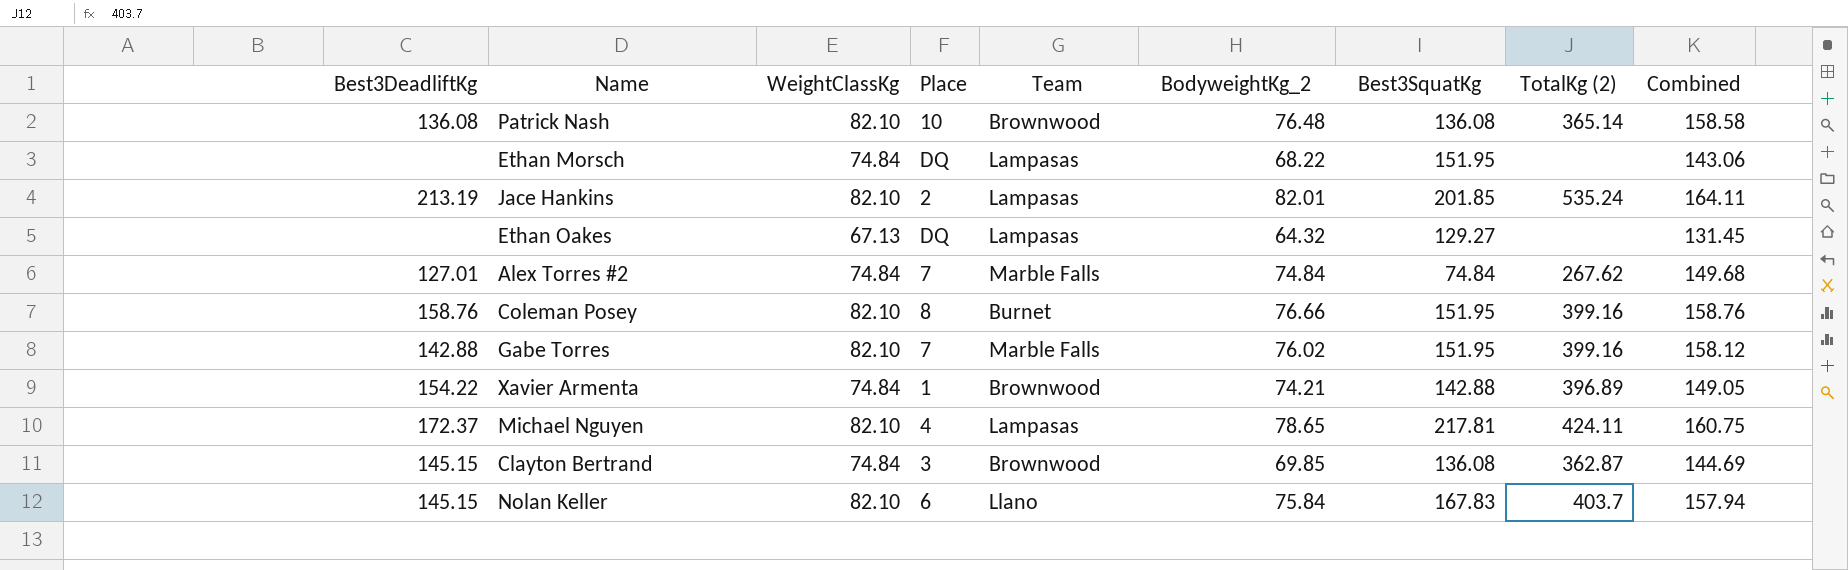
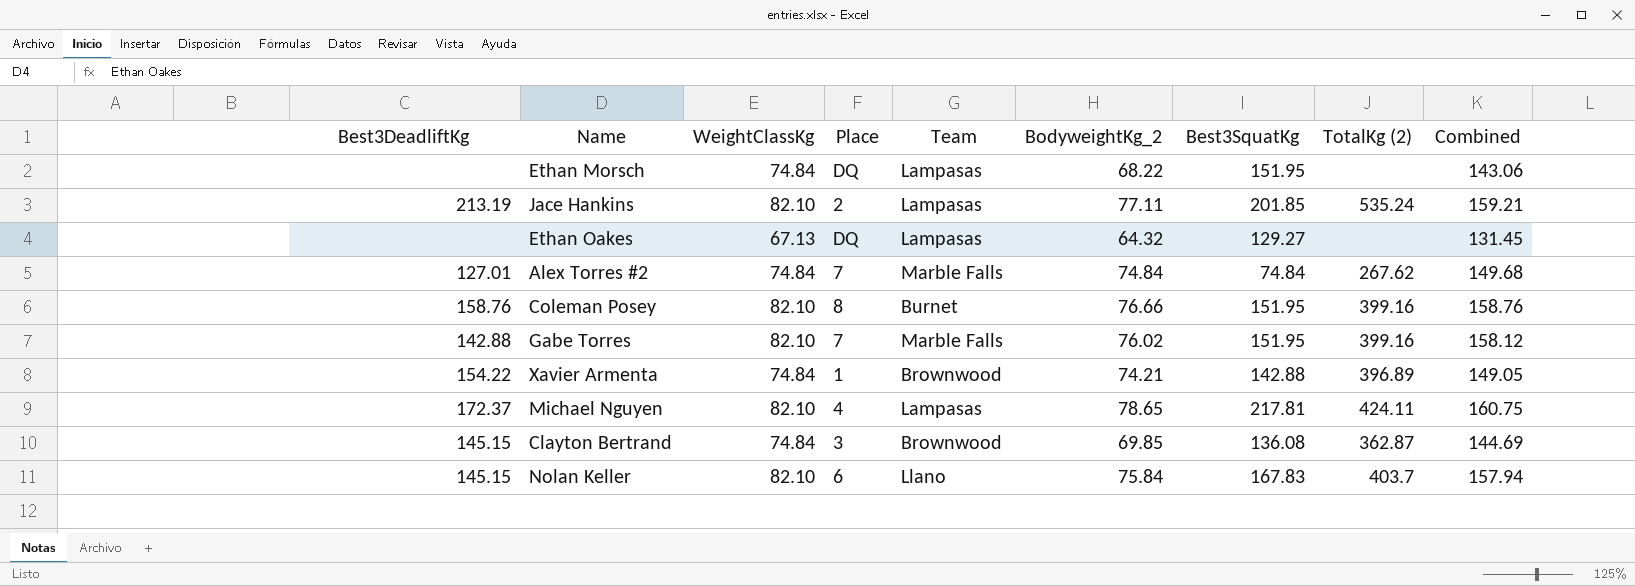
row Patrick Nash: 136.08 | 82.10 | 10 | Brownwood | 76.48 | 136.08 | 365.14 | 158.58 -> none
Jace Hankins | BodyweightKg_2: 82.01 -> 77.11
Jace Hankins | Combined: 164.11 -> 159.21

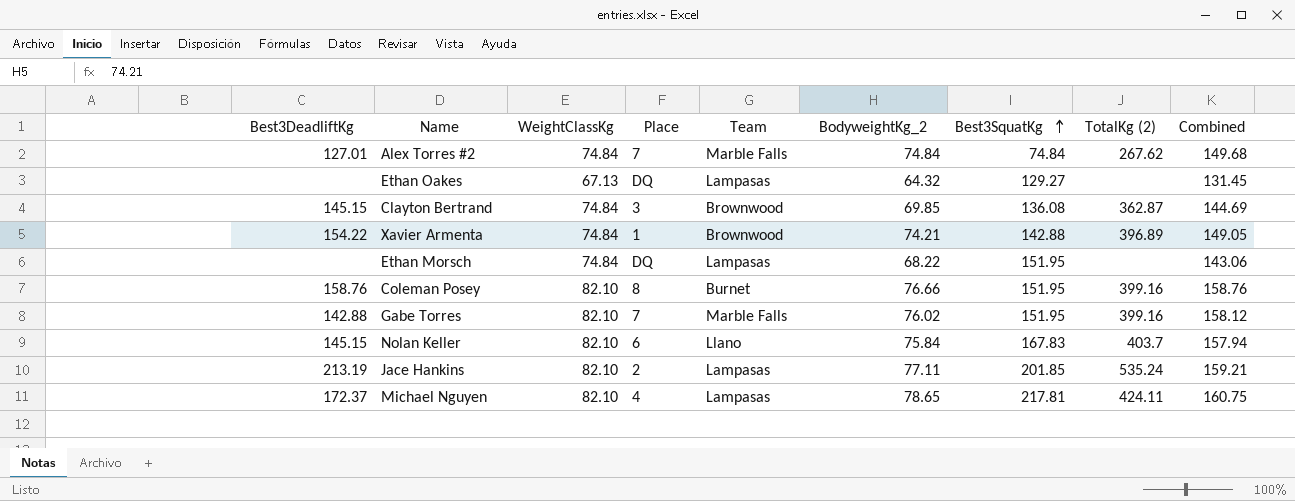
row order: none -> Best3SquatKg ascending

